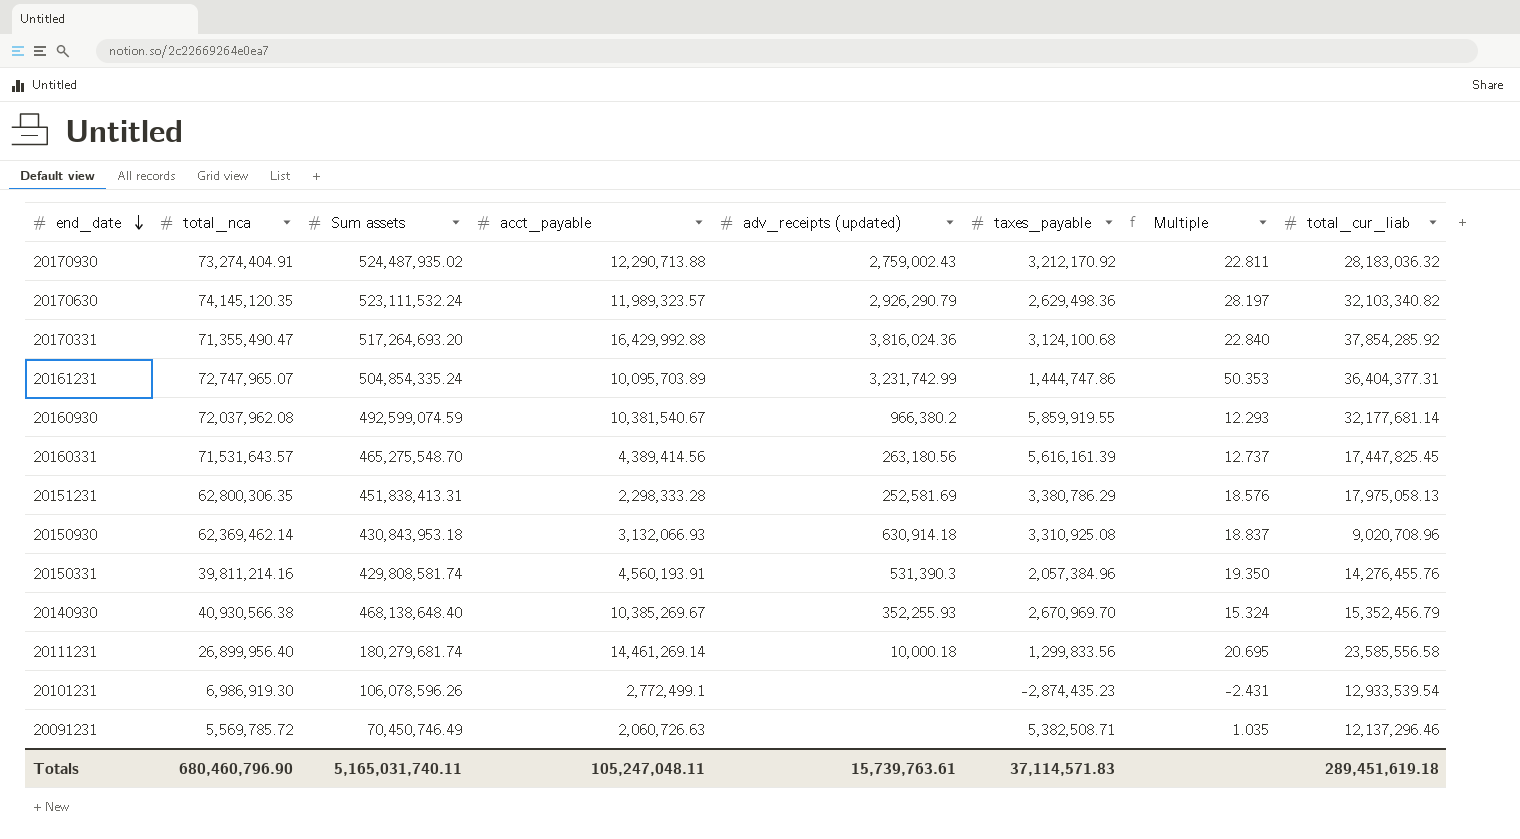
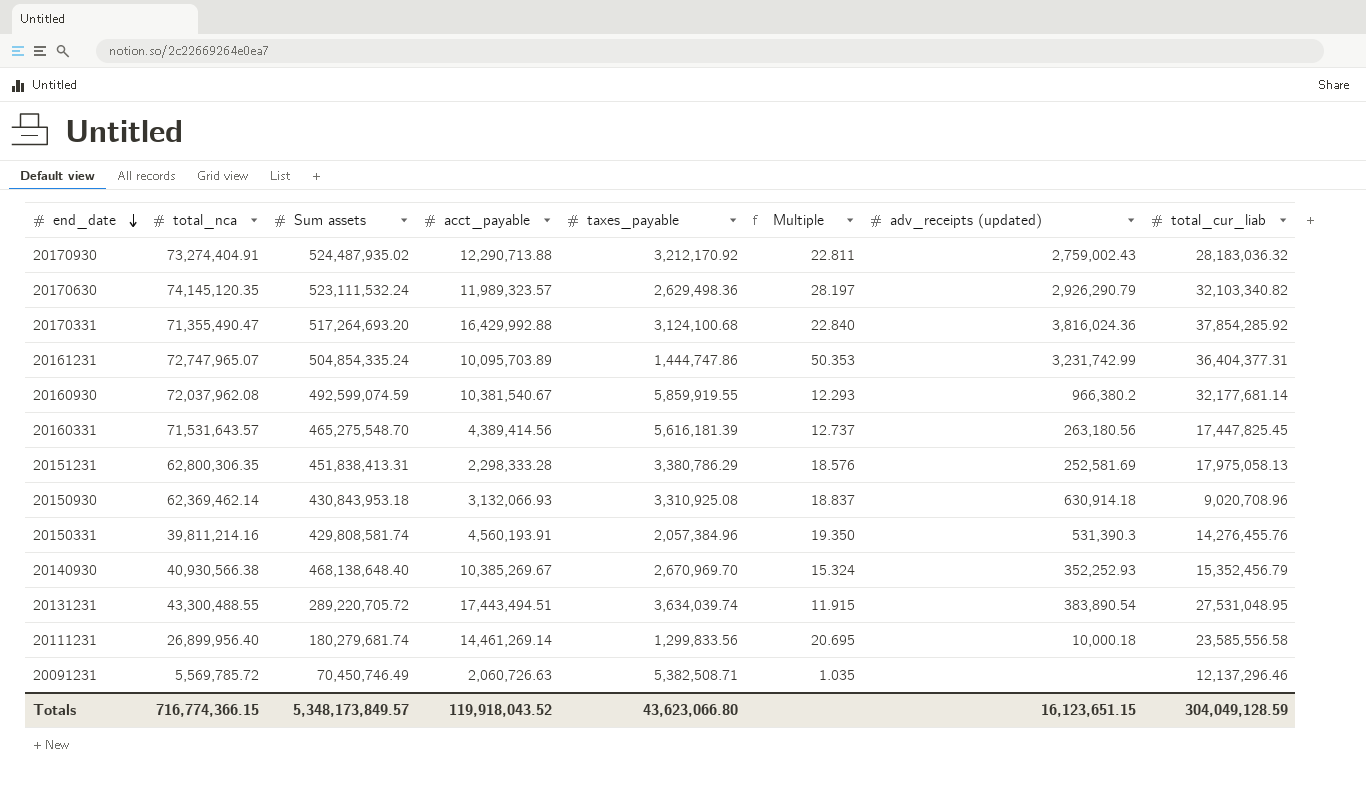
column adv_receipts (updated) | position: 5 -> 7
row 20101231: 6,986,919.30 | 106,078,596.26 | 2,772,499.1 | none | -2,874,435.23 | -2.431 | 12,933,539.54 -> none
20160331 | taxes_payable: 5,616,161.39 -> 5,616,181.39
20140930 | adv_receipts (updated): 352,255.93 -> 352,252.93
row 20131231: none -> 43,300,488.55 | 289,220,705.72 | 17,443,494.51 | 3,634,039.74 | 11.915 | 383,890.54 | 27,531,048.95
Totals | total_nca: 680,460,796.90 -> 716,774,366.15
Totals | Sum assets: 5,165,031,740.11 -> 5,348,173,849.57
Totals | acct_payable: 105,247,048.11 -> 119,918,043.52
Totals | taxes_payable: 37,114,571.83 -> 43,623,066.80
Totals | adv_receipts (updated): 15,739,763.61 -> 16,123,651.15
Totals | total_cur_liab: 289,451,619.18 -> 304,049,128.59

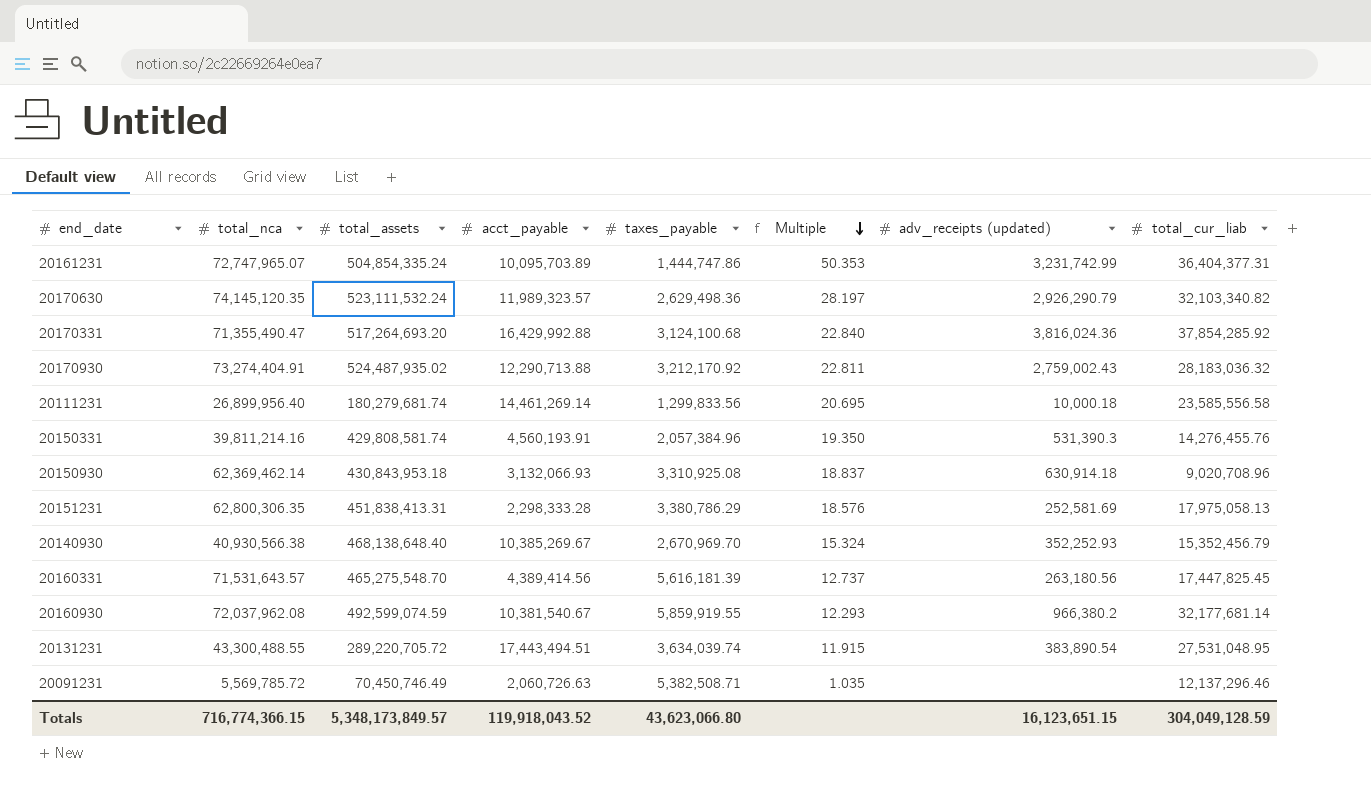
row order: end_date descending -> Multiple descending
column name: Sum assets -> total_assets

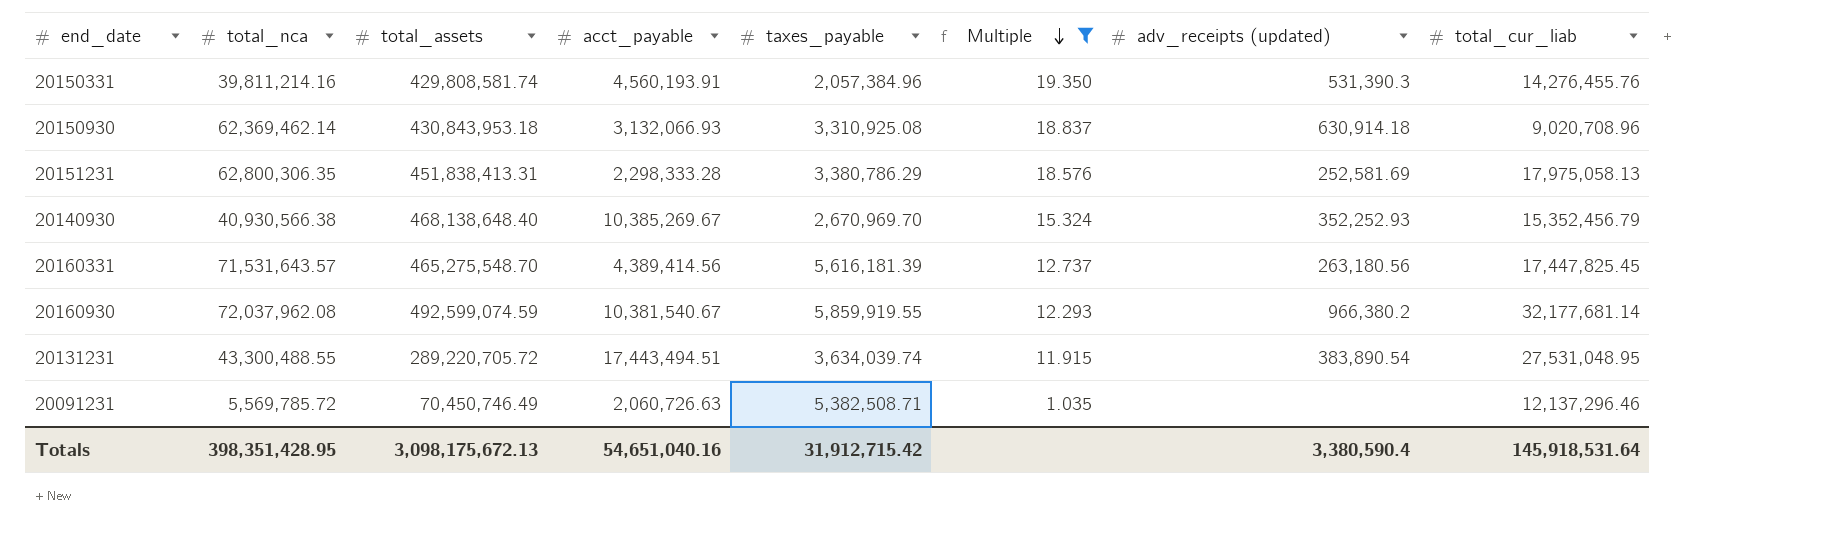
filter: none -> Multiple <= 19.350
Totals | total_nca: 716,774,366.15 -> 398,351,428.95
Totals | total_assets: 5,348,173,849.57 -> 3,098,175,672.13
Totals | acct_payable: 119,918,043.52 -> 54,651,040.16
Totals | taxes_payable: 43,623,066.80 -> 31,912,715.42
Totals | adv_receipts (updated): 16,123,651.15 -> 3,380,590.4
Totals | total_cur_liab: 304,049,128.59 -> 145,918,531.64

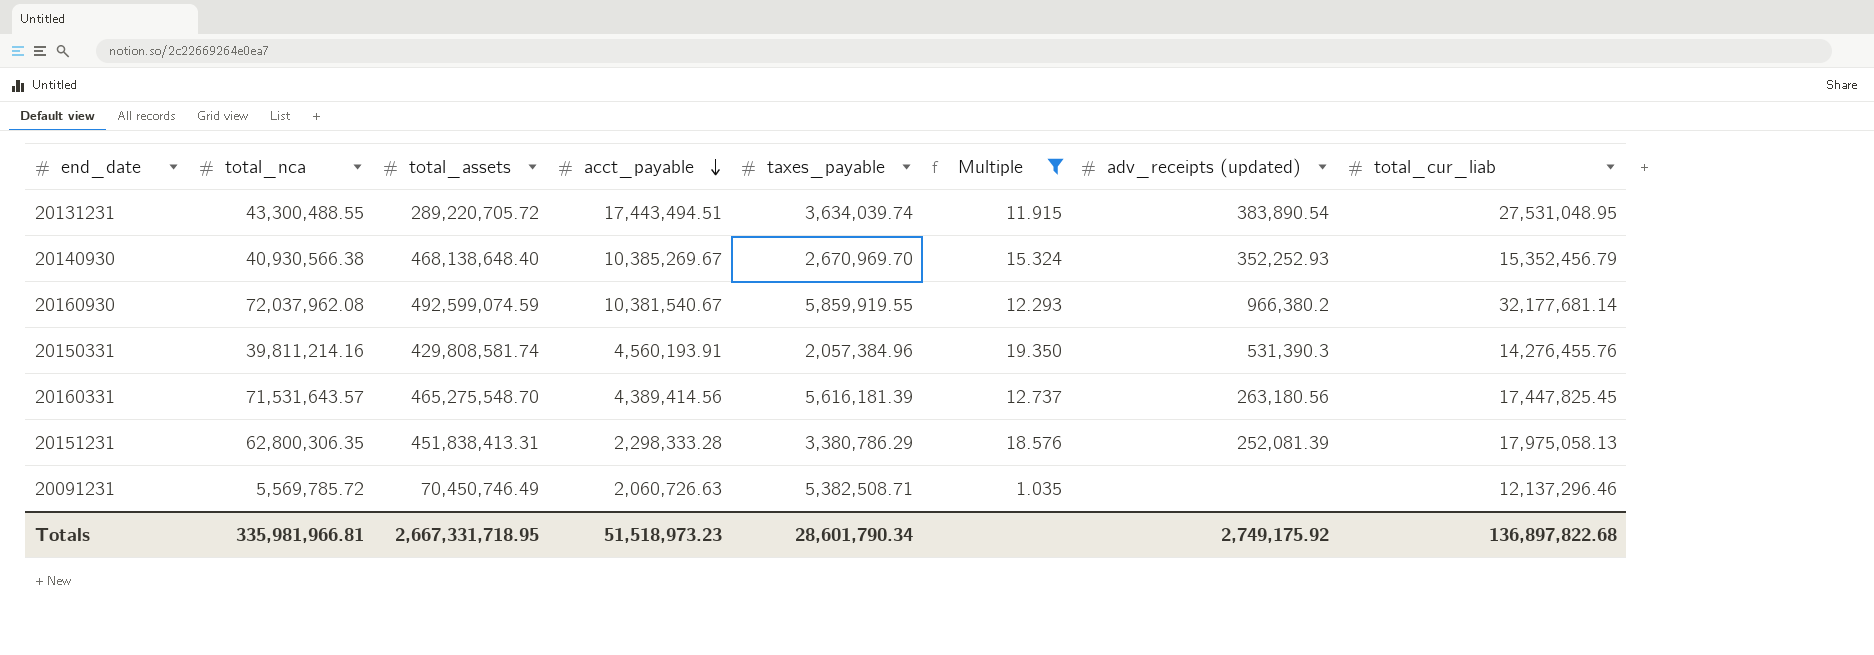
row order: Multiple descending -> acct_payable descending
row 20150930: 62,369,462.14 | 430,843,953.18 | 3,132,066.93 | 3,310,925.08 | 18.837 | 630,914.18 | 9,020,708.96 -> none
20151231 | adv_receipts (updated): 252,581.69 -> 252,081.39
Totals | total_nca: 398,351,428.95 -> 335,981,966.81
Totals | total_assets: 3,098,175,672.13 -> 2,667,331,718.95
Totals | acct_payable: 54,651,040.16 -> 51,518,973.23
Totals | taxes_payable: 31,912,715.42 -> 28,601,790.34
Totals | adv_receipts (updated): 3,380,590.4 -> 2,749,175.92
Totals | total_cur_liab: 145,918,531.64 -> 136,897,822.68

